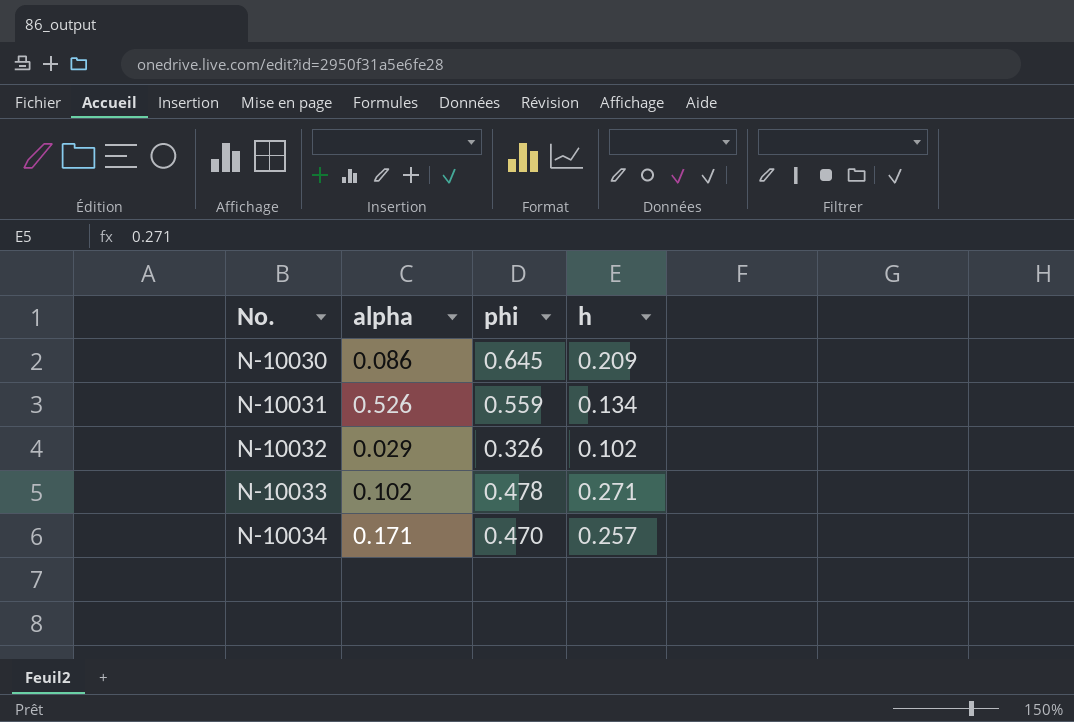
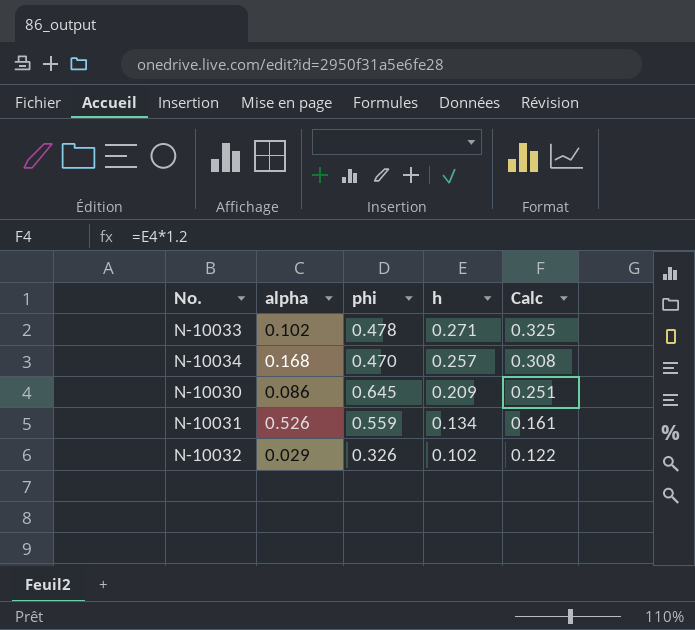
row order: No. ascending -> h descending
column Calc | formula: none -> [h] * 1.2
N-10034 | alpha: 0.171 -> 0.168

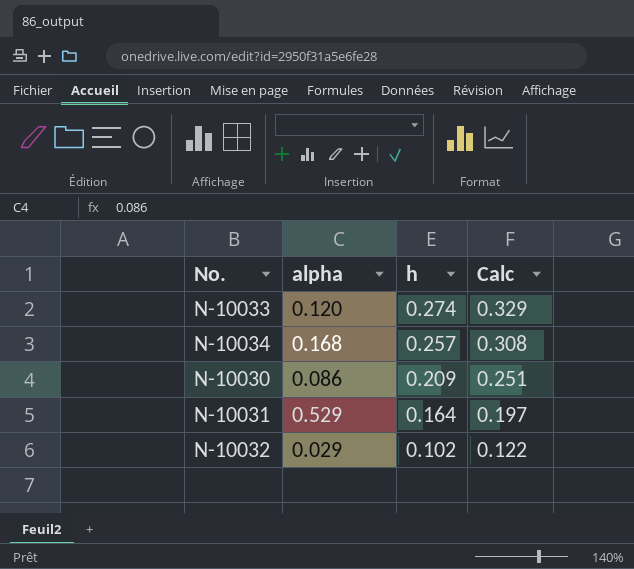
column phi | position: 3 -> none
N-10033 | alpha: 0.102 -> 0.120
N-10033 | h: 0.271 -> 0.274
N-10033 | Calc: 0.325 -> 0.329
N-10031 | alpha: 0.526 -> 0.529
N-10031 | h: 0.134 -> 0.164
N-10031 | Calc: 0.161 -> 0.197

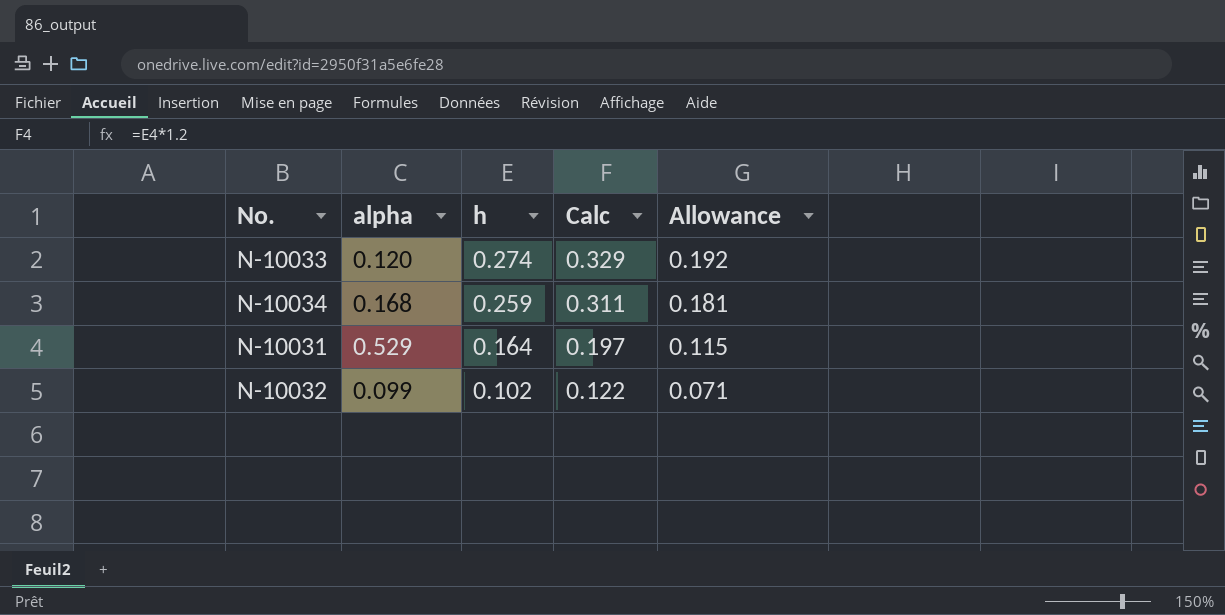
column Allowance | formula: none -> [h] * 0.7
row N-10030: 0.086 | 0.209 | 0.251 -> none
N-10034 | h: 0.257 -> 0.259
N-10034 | Calc: 0.308 -> 0.311
N-10032 | alpha: 0.029 -> 0.099

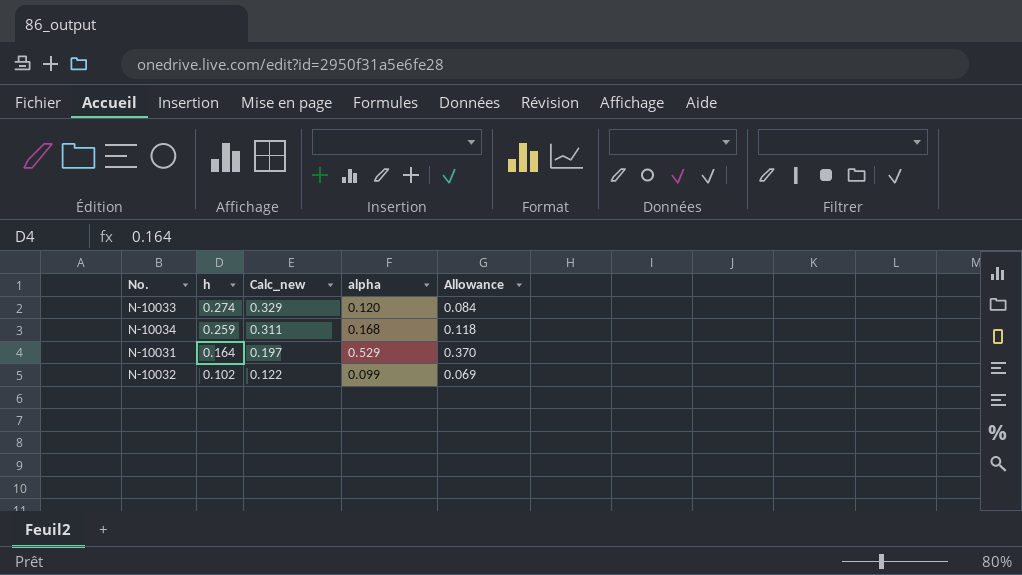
column name: Calc -> Calc_new
column alpha | position: 2 -> 4
column Allowance | formula: [h] * 0.7 -> [alpha] * 0.7

